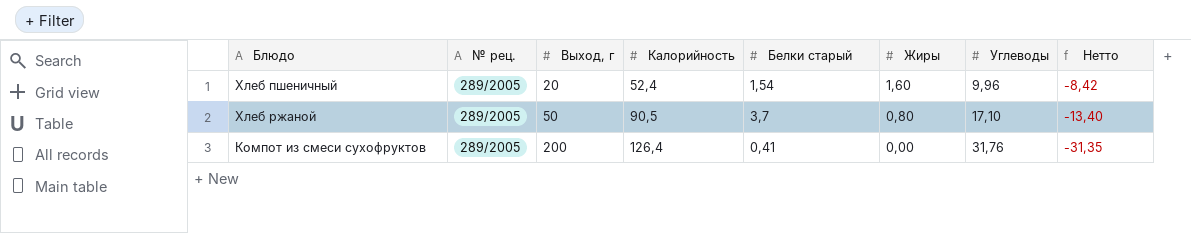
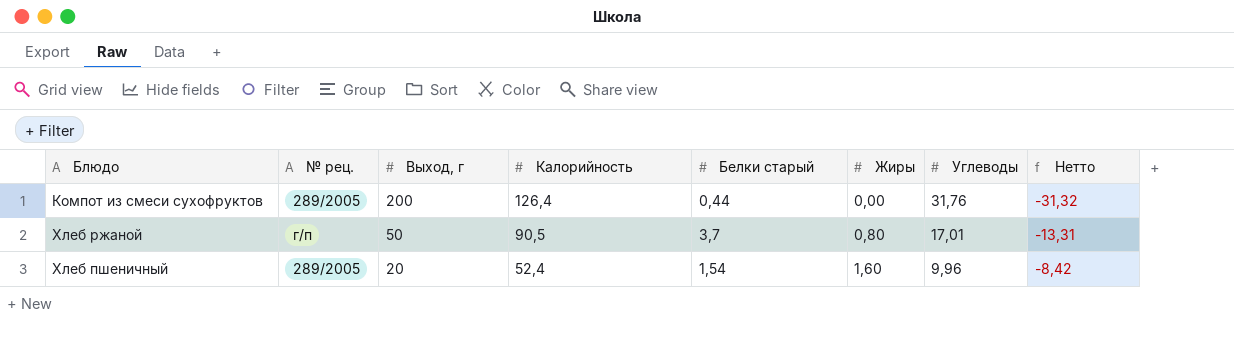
row order: Выход, г ascending -> Выход, г descending
Компот из смеси сухофруктов | Белки старый: 0,41 -> 0,44
Компот из смеси сухофруктов | Нетто: -31,35 -> -31,32
Хлеб ржаной | № рец.: 289/2005 -> г/п
Хлеб ржаной | Углеводы: 17,10 -> 17,01
Хлеб ржаной | Нетто: -13,40 -> -13,31

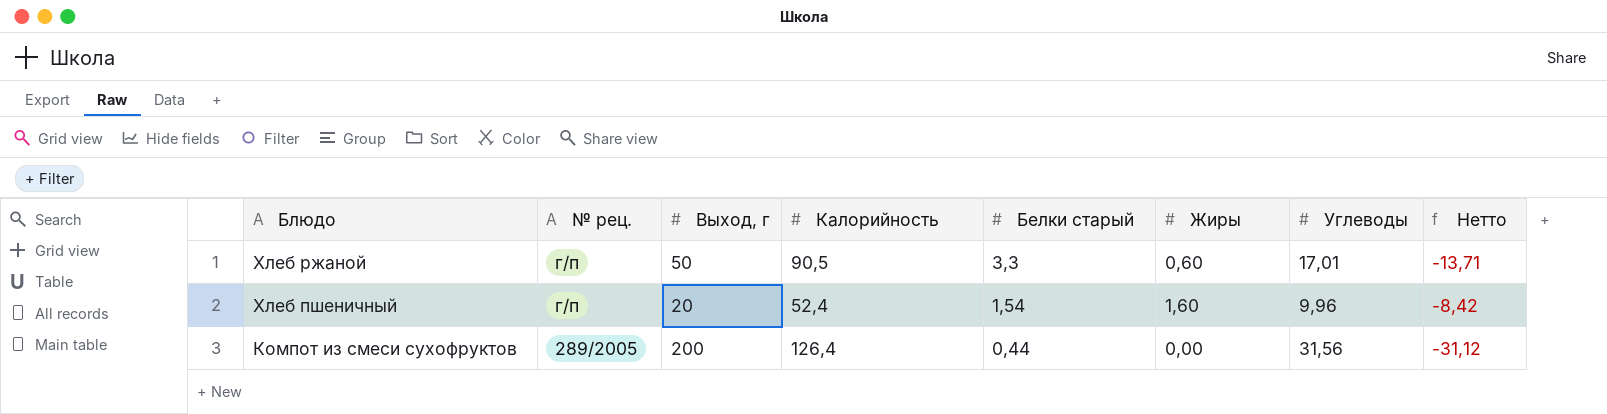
row order: Выход, г descending -> Блюдо descending
Хлеб ржаной | Белки старый: 3,7 -> 3,3
Хлеб ржаной | Жиры: 0,80 -> 0,60
Хлеб ржаной | Нетто: -13,31 -> -13,71
Хлеб пшеничный | № рец.: 289/2005 -> г/п
Компот из смеси сухофруктов | Углеводы: 31,76 -> 31,56
Компот из смеси сухофруктов | Нетто: -31,32 -> -31,12

